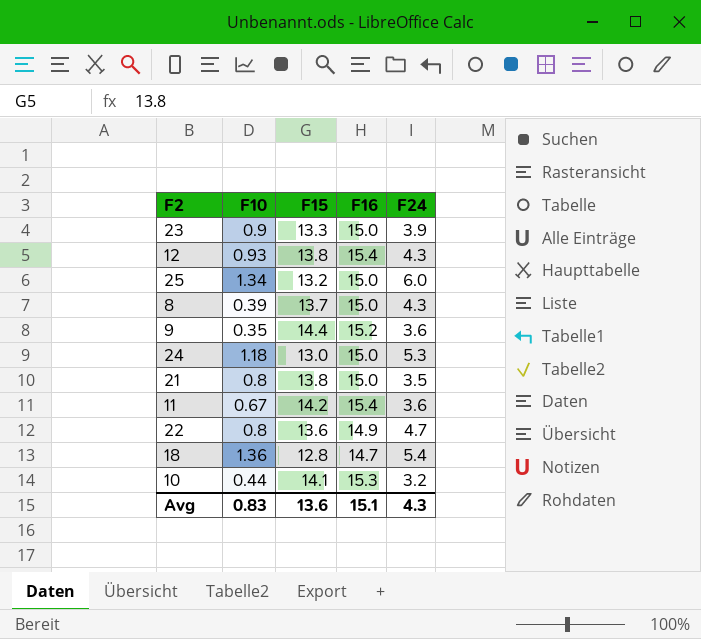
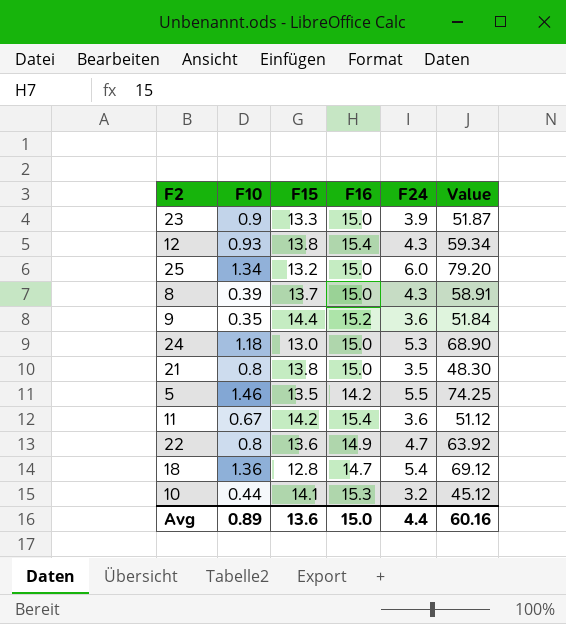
column Value | formula: none -> [F15] * [F24]
row 5: none -> 1.46 | 13.5 | 14.2 | 5.5 | 74.25
Avg | F10: 0.83 -> 0.89
Avg | F16: 15.1 -> 15.0
Avg | F24: 4.3 -> 4.4

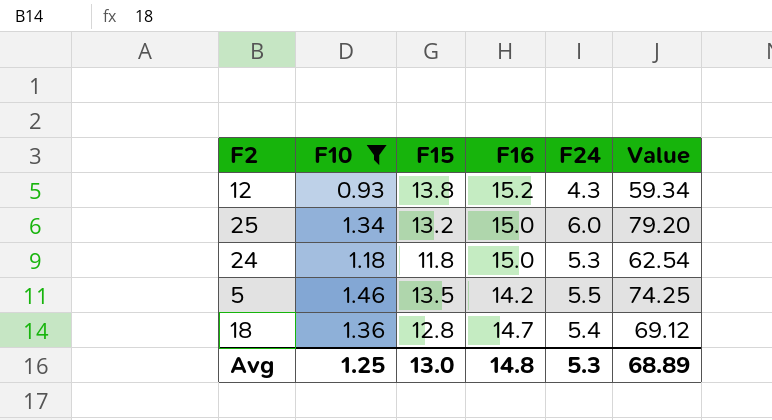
filter: none -> F10 >= 0.93
12 | F16: 15.4 -> 15.2
24 | F15: 13.0 -> 11.8
24 | Value: 68.90 -> 62.54
Avg | F10: 0.89 -> 1.25
Avg | F15: 13.6 -> 13.0
Avg | F16: 15.0 -> 14.8
Avg | F24: 4.4 -> 5.3
Avg | Value: 60.16 -> 68.89

